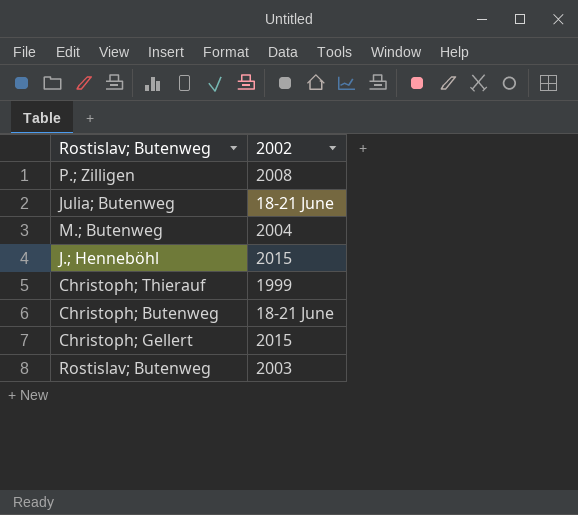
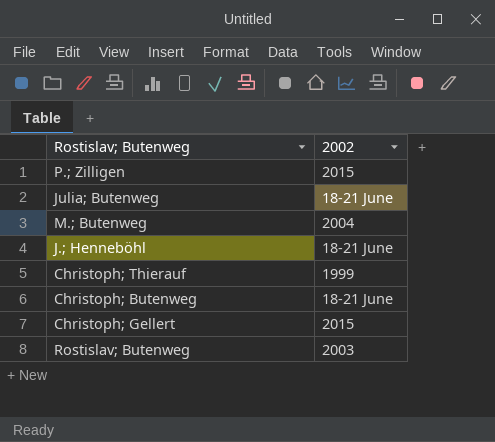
P.; Zilligen | 2002: 2008 -> 2015
J.; Henneböhl | 2002: 2015 -> 18-21 June

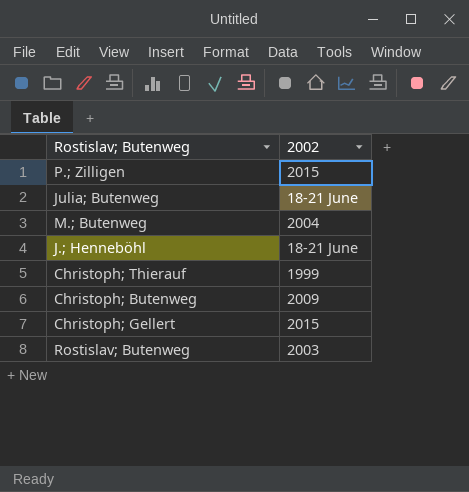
Christoph; Butenweg | 2002: 18-21 June -> 2009

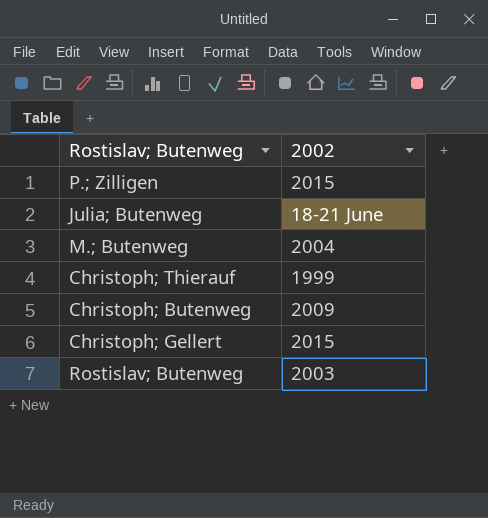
row J.; Henneböhl: 18-21 June -> none

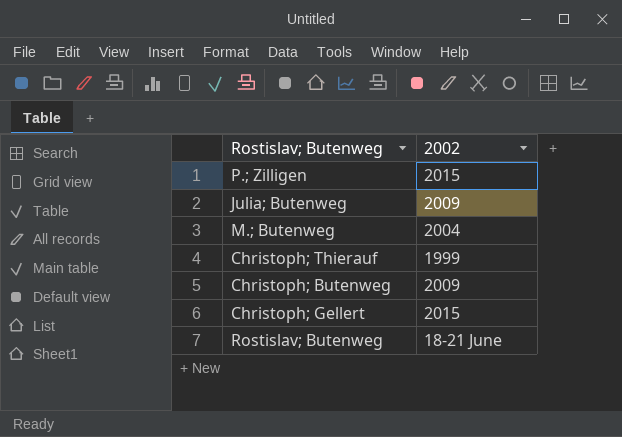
Julia; Butenweg | 2002: 18-21 June -> 2009
Rostislav; Butenweg | 2002: 2003 -> 18-21 June

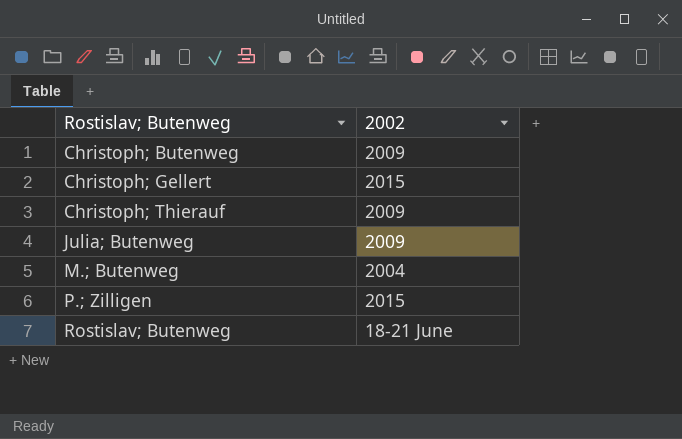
row order: none -> Rostislav; Butenweg ascending
Christoph; Thierauf | 2002: 1999 -> 2009

